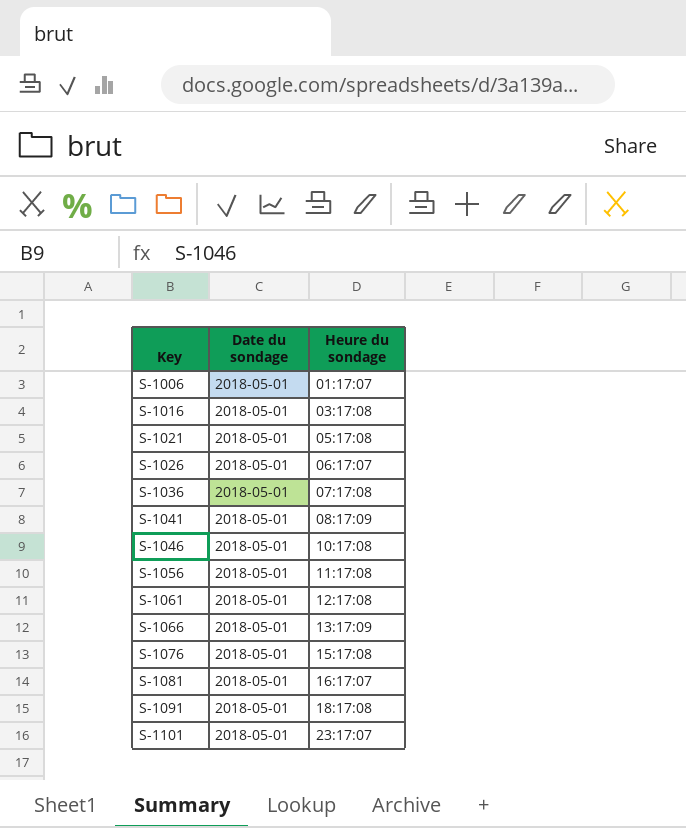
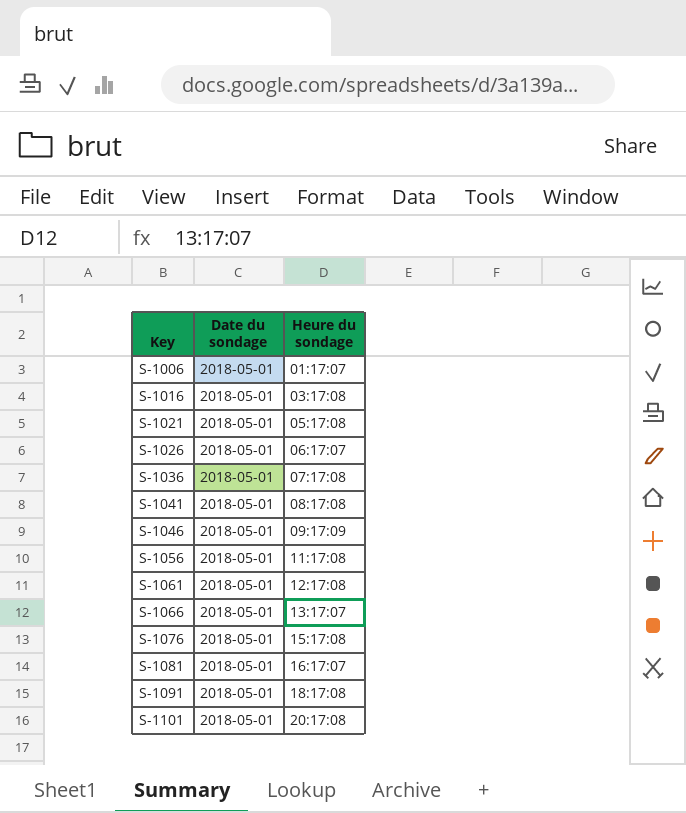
S-1041 | Heure du sondage: 08:17:09 -> 08:17:08
S-1046 | Heure du sondage: 10:17:08 -> 09:17:09
S-1066 | Heure du sondage: 13:17:09 -> 13:17:07
S-1101 | Heure du sondage: 23:17:07 -> 20:17:08

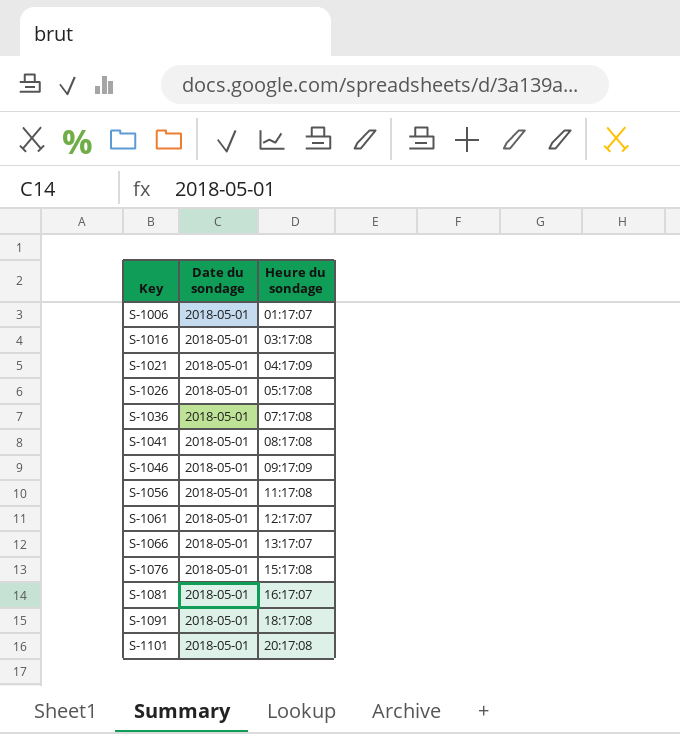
S-1021 | Heure du sondage: 05:17:08 -> 04:17:09
S-1026 | Heure du sondage: 06:17:07 -> 05:17:08
S-1061 | Heure du sondage: 12:17:08 -> 12:17:07

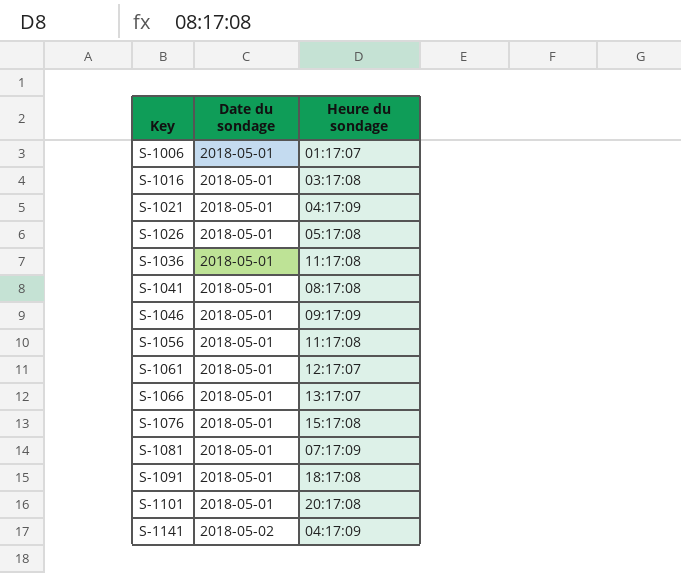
S-1036 | Heure du sondage: 07:17:08 -> 11:17:08
S-1081 | Heure du sondage: 16:17:07 -> 07:17:09
row S-1141: none -> 2018-05-02 | 04:17:09

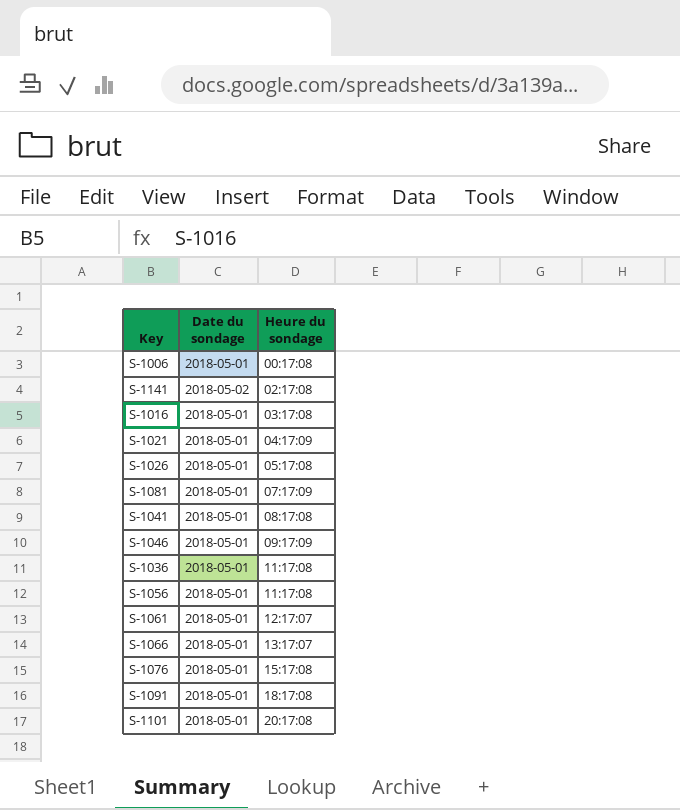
row order: Key ascending -> Heure du sondage ascending
S-1006 | Heure du sondage: 01:17:07 -> 00:17:08
S-1141 | Heure du sondage: 04:17:09 -> 02:17:08

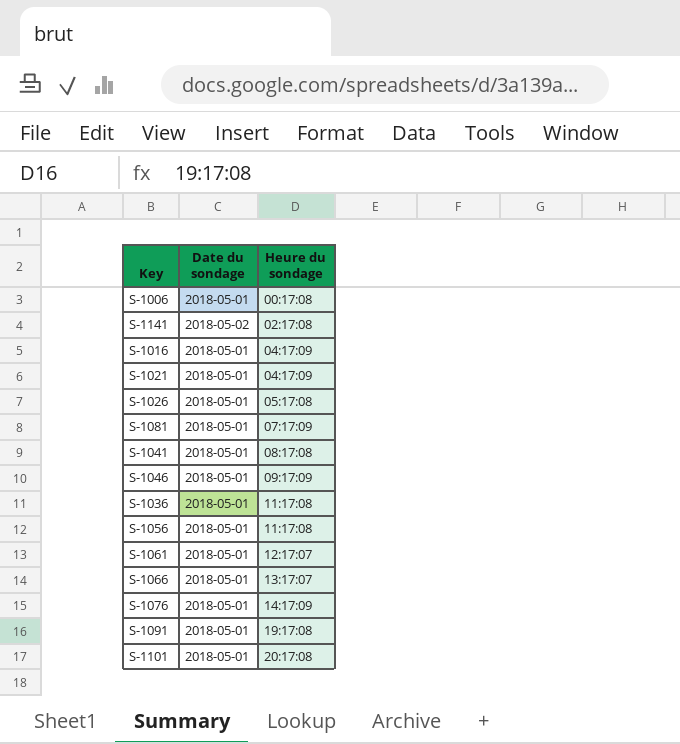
S-1016 | Heure du sondage: 03:17:08 -> 04:17:09
S-1076 | Heure du sondage: 15:17:08 -> 14:17:09
S-1091 | Heure du sondage: 18:17:08 -> 19:17:08

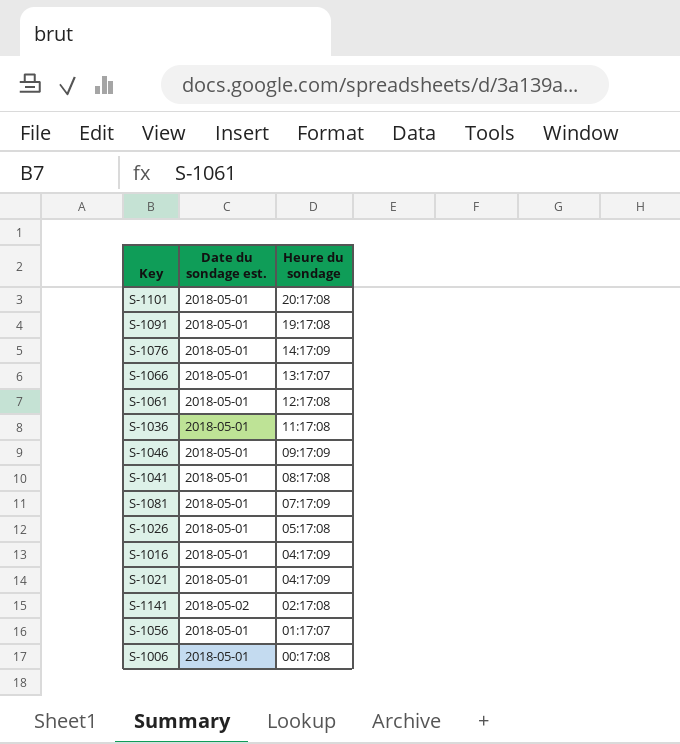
row order: Heure du sondage ascending -> Heure du sondage descending
column name: Date du sondage -> Date du sondage est.
S-1061 | Heure du sondage: 12:17:07 -> 12:17:08
S-1056 | Heure du sondage: 11:17:08 -> 01:17:07

